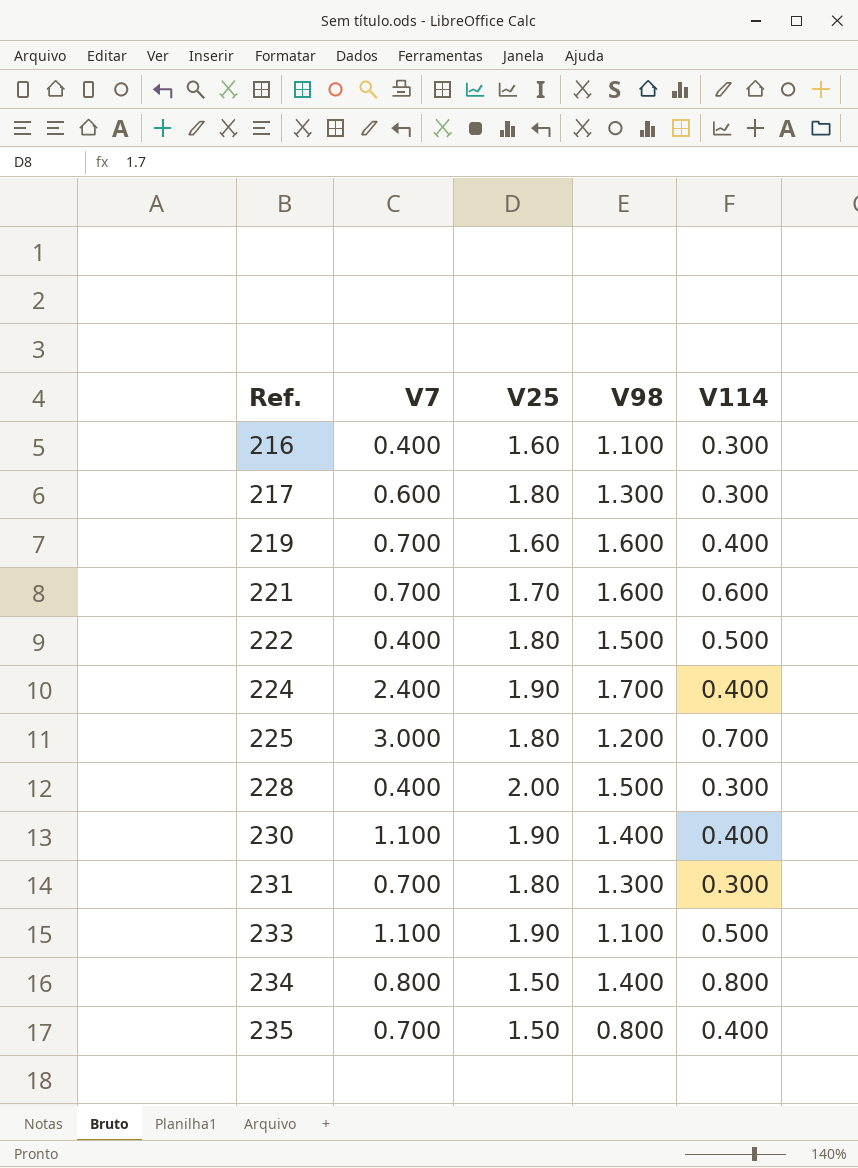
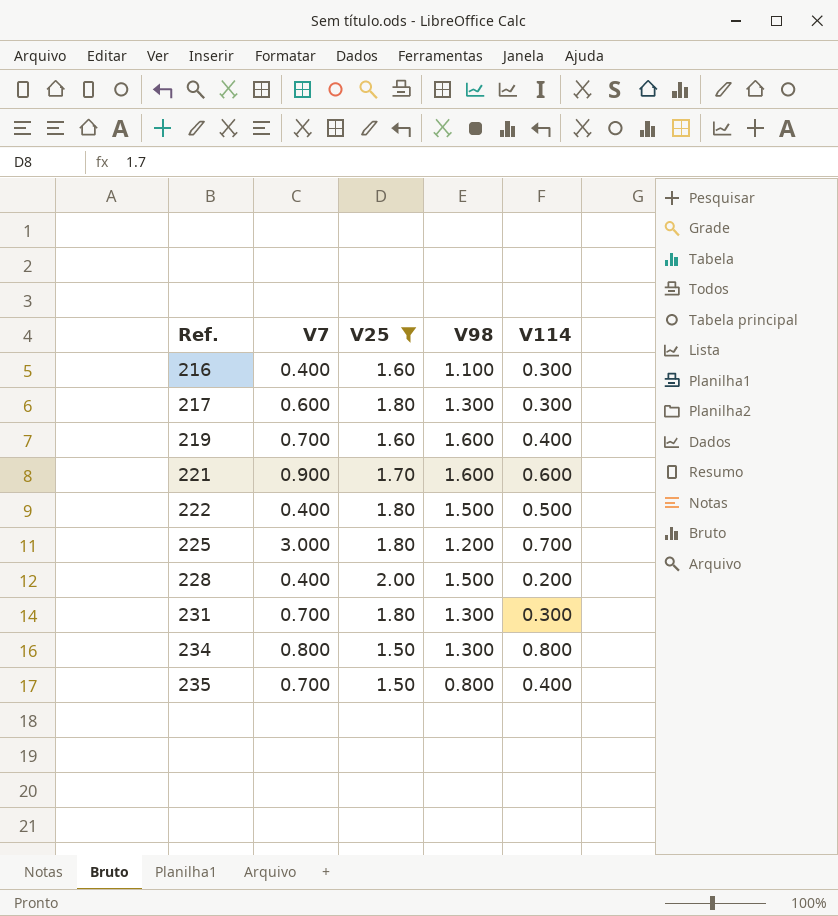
filter: none -> V25 != 1.90
221 | V7: 0.700 -> 0.900
228 | V114: 0.300 -> 0.200
234 | V98: 1.400 -> 1.300

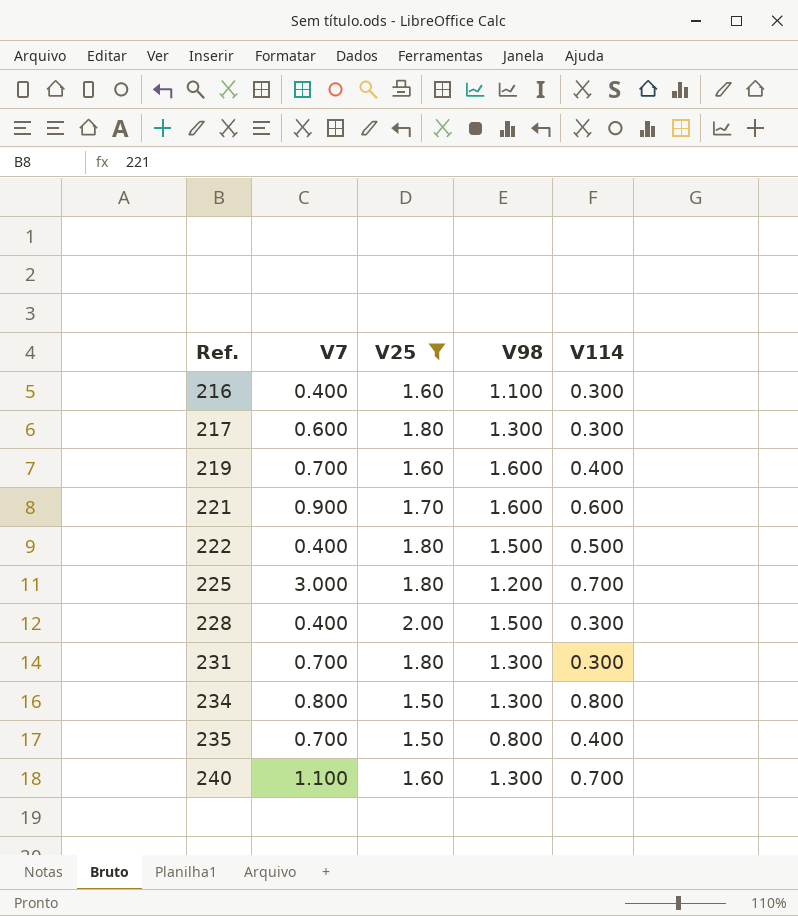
228 | V114: 0.200 -> 0.300
row 240: none -> 1.100 | 1.60 | 1.300 | 0.700

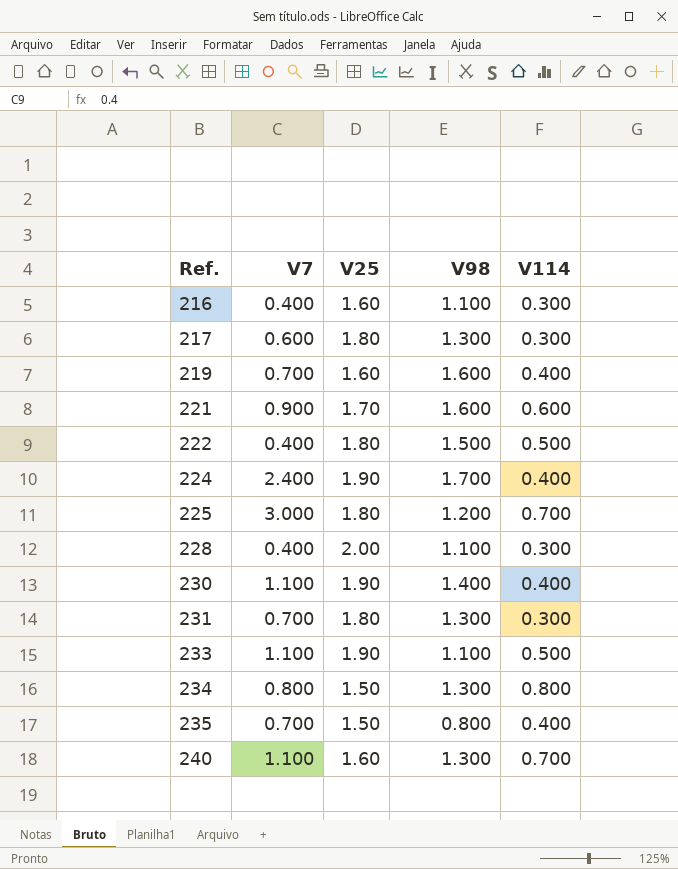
filter: V25 != 1.90 -> none
228 | V98: 1.500 -> 1.100

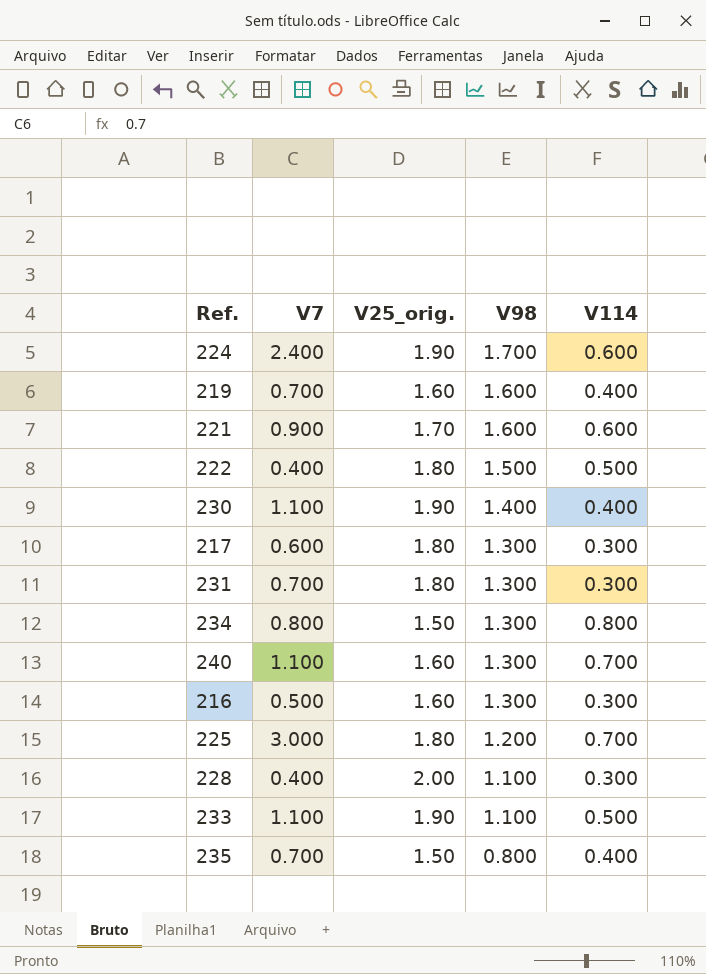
row order: Ref. ascending -> V98 descending
column name: V25 -> V25_orig.
224 | V114: 0.400 -> 0.600
216 | V7: 0.400 -> 0.500
216 | V98: 1.100 -> 1.300

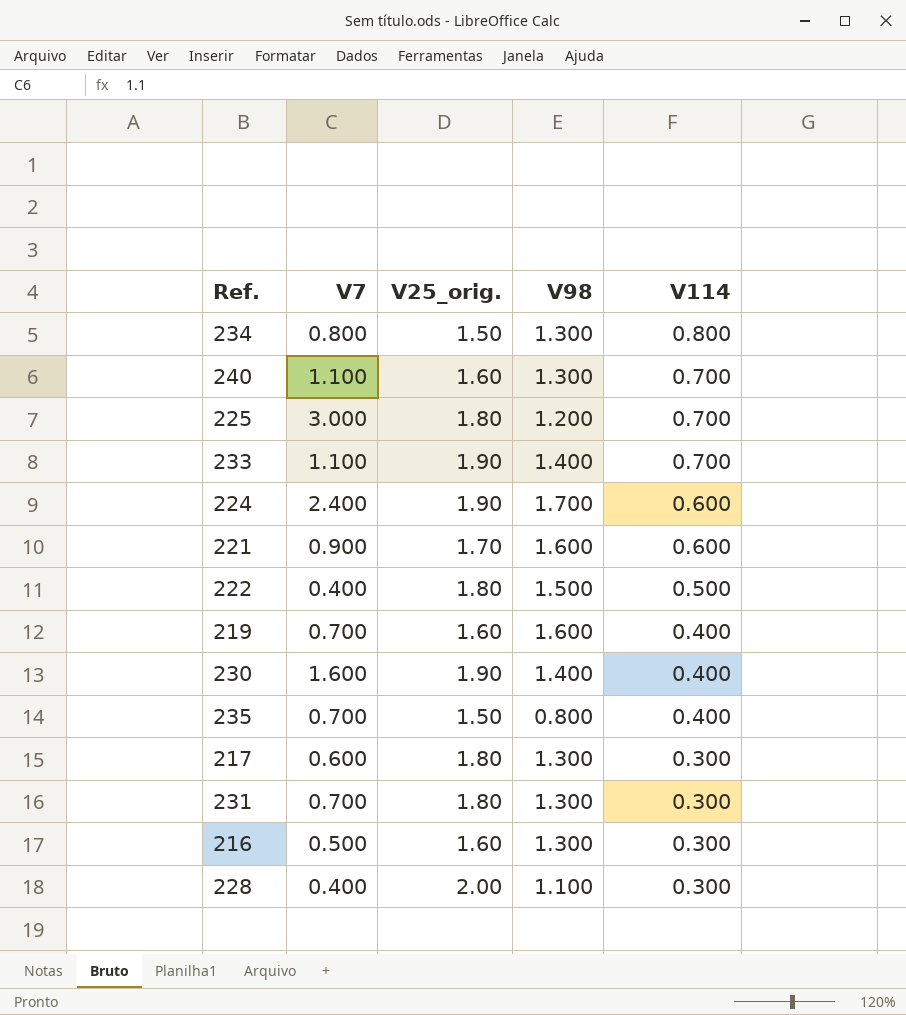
row order: V98 descending -> V114 descending
233 | V98: 1.100 -> 1.400
233 | V114: 0.500 -> 0.700
230 | V7: 1.100 -> 1.600

